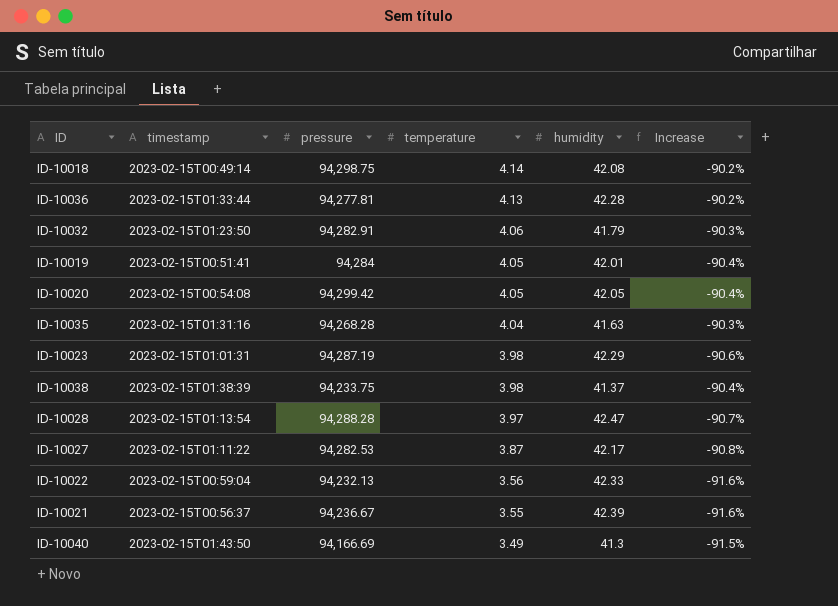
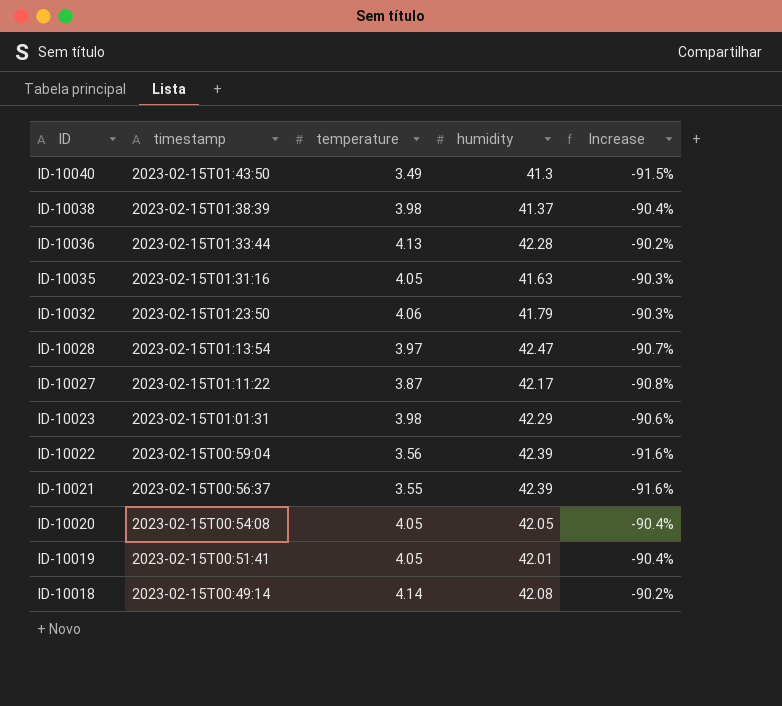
row order: temperature descending -> ID descending
column pressure | position: 3 -> none
ID-10035 | temperature: 4.04 -> 4.05
ID-10022 | humidity: 42.33 -> 42.39

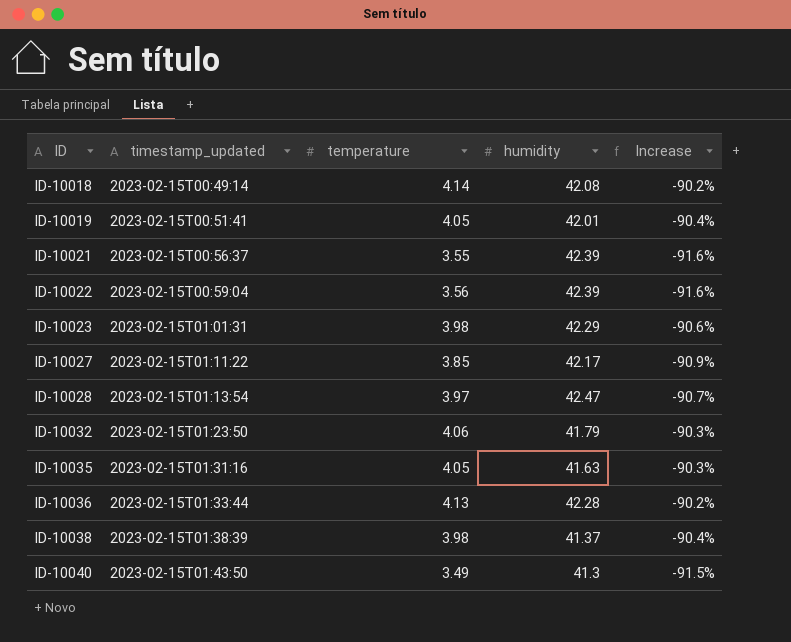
row order: ID descending -> ID ascending
column name: timestamp -> timestamp_updated
row ID-10020: 2023-02-15T00:54:08 | 4.05 | 42.05 | -90.4% -> none
ID-10027 | temperature: 3.87 -> 3.85
ID-10027 | Increase: -90.8% -> -90.9%

